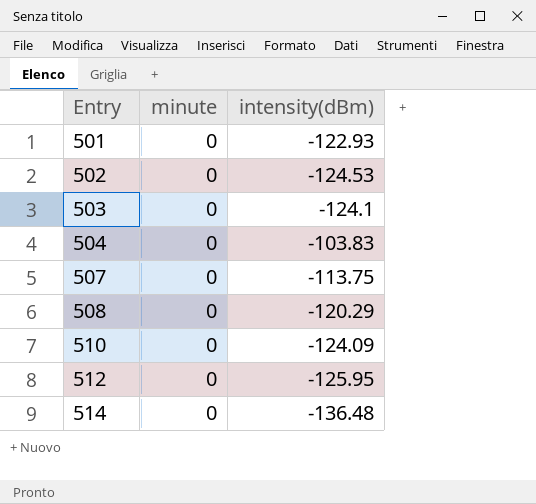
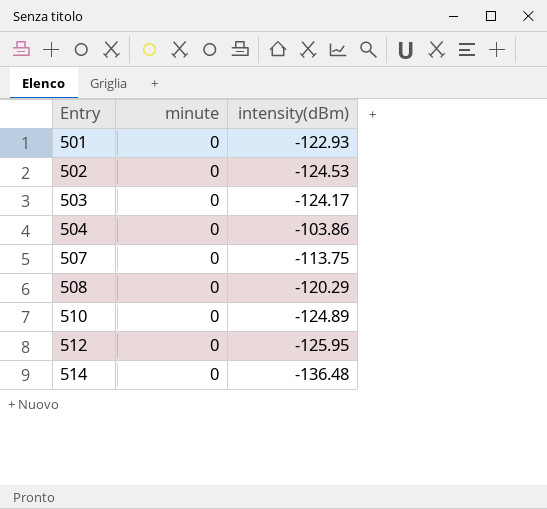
503 | intensity(dBm): -124.1 -> -124.17
504 | intensity(dBm): -103.83 -> -103.86
510 | intensity(dBm): -124.09 -> -124.89

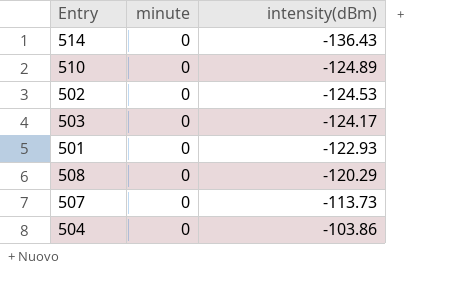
row order: Entry ascending -> intensity(dBm) ascending
row 512: 0 | -125.95 -> none
514 | intensity(dBm): -136.48 -> -136.43
507 | intensity(dBm): -113.75 -> -113.73

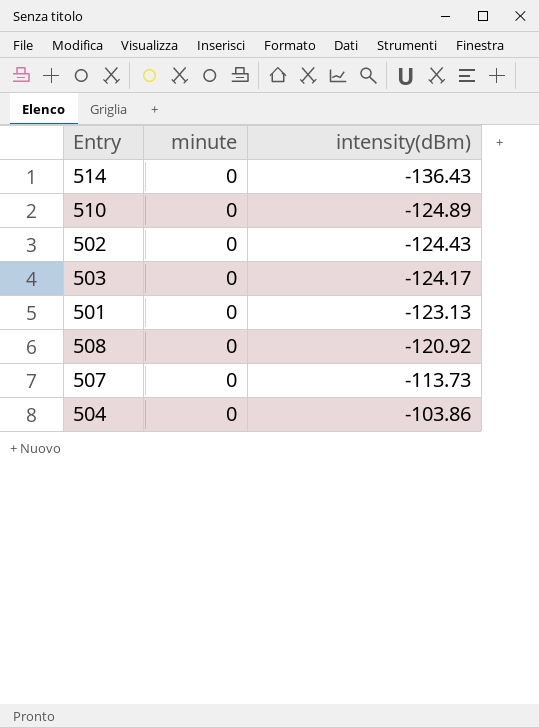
502 | intensity(dBm): -124.53 -> -124.43
501 | intensity(dBm): -122.93 -> -123.13
508 | intensity(dBm): -120.29 -> -120.92

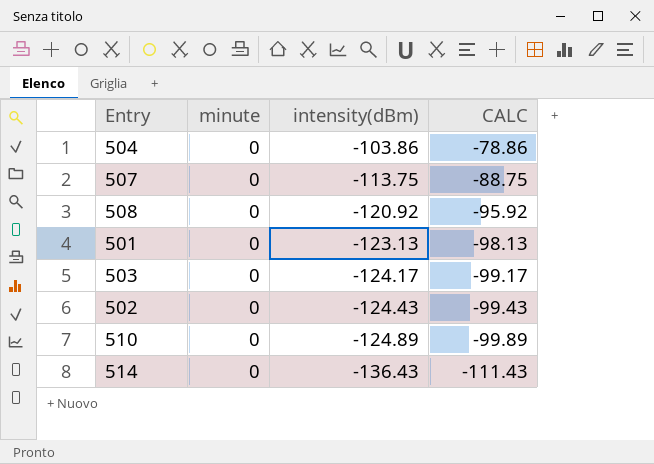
row order: intensity(dBm) ascending -> intensity(dBm) descending
column CALC | formula: none -> [intensity(dBm)] + 25
507 | intensity(dBm): -113.73 -> -113.75

